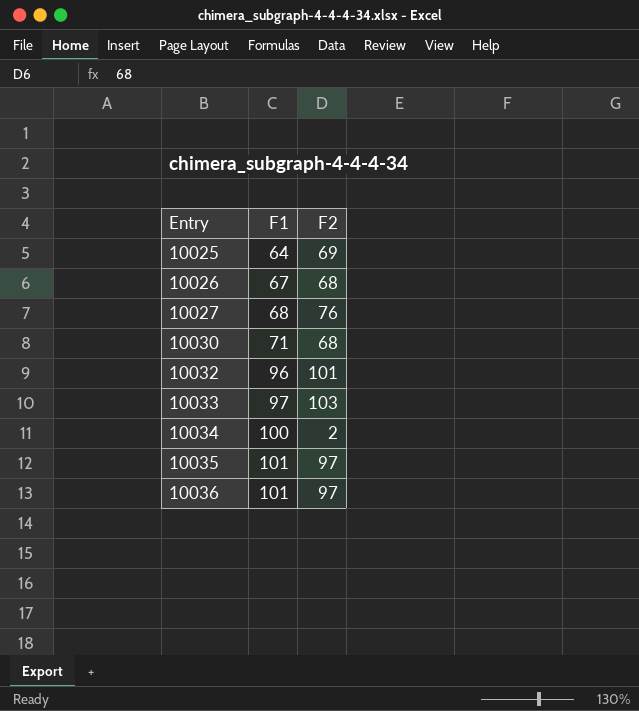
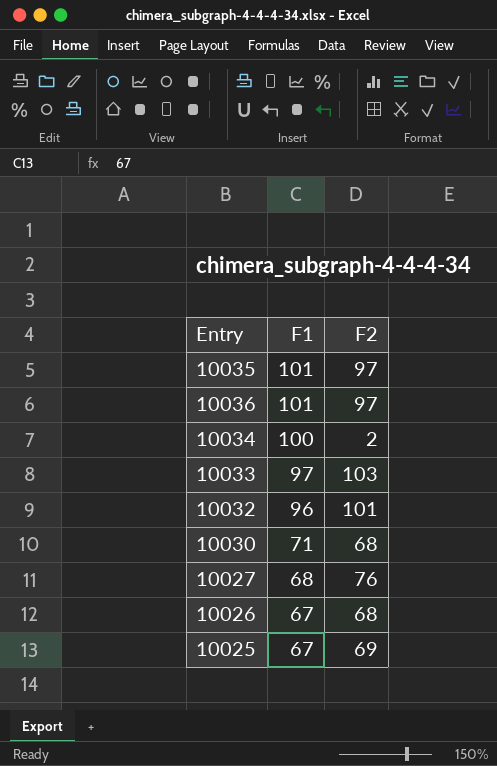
row order: Entry ascending -> F1 descending
10025 | F1: 64 -> 67

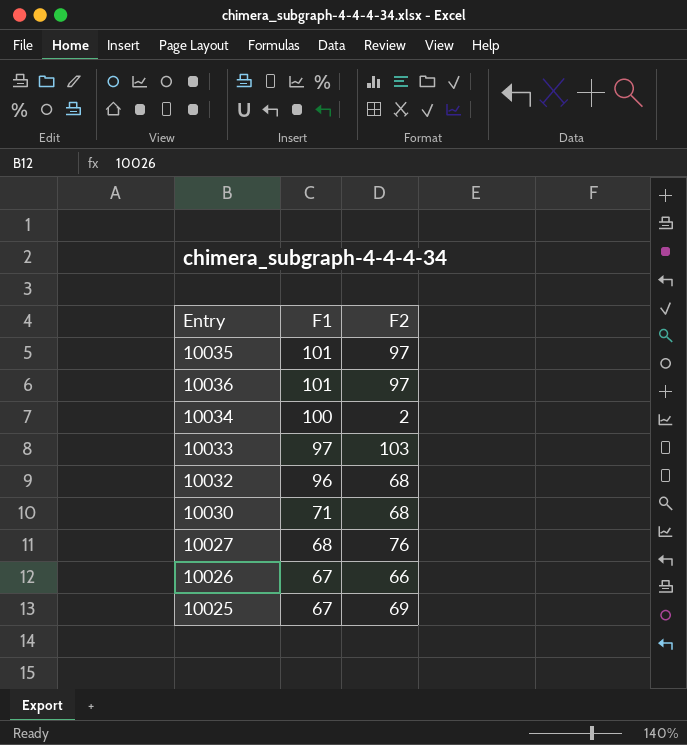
10032 | F2: 101 -> 68
10026 | F2: 68 -> 66

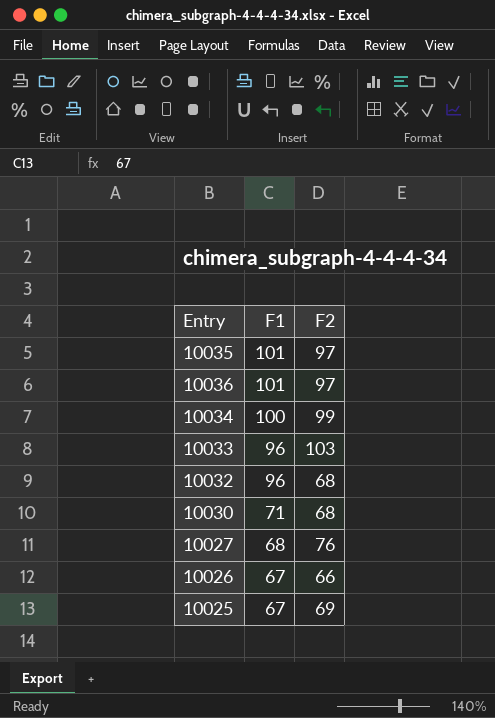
10034 | F2: 2 -> 99
10033 | F1: 97 -> 96

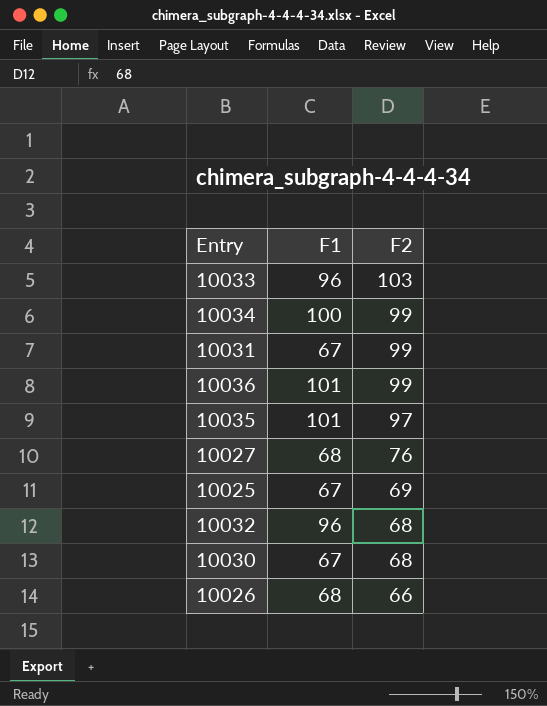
row order: F1 descending -> F2 descending
row 10031: none -> 67 | 99
10036 | F2: 97 -> 99
10030 | F1: 71 -> 67
10026 | F1: 67 -> 68

